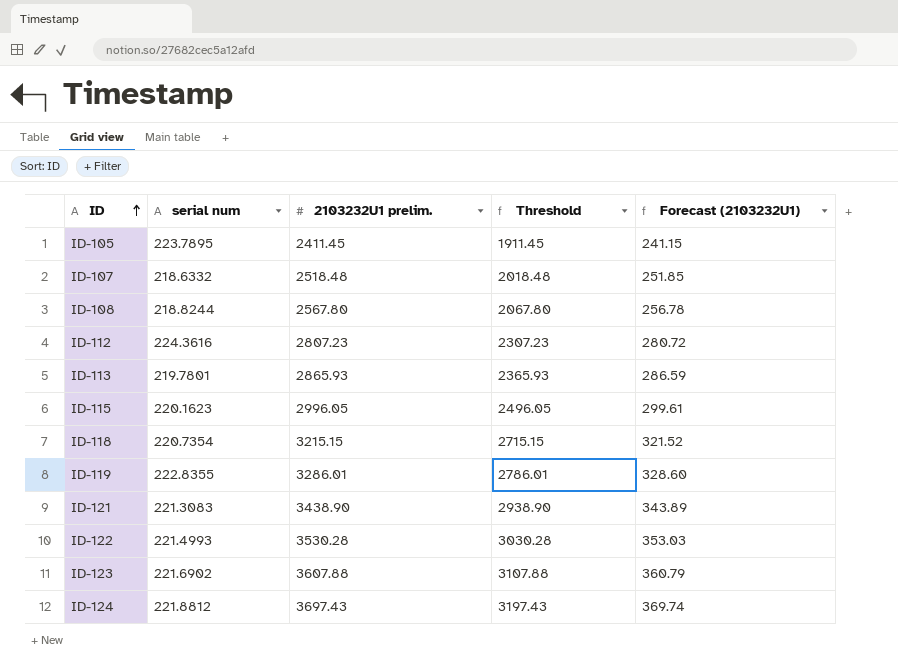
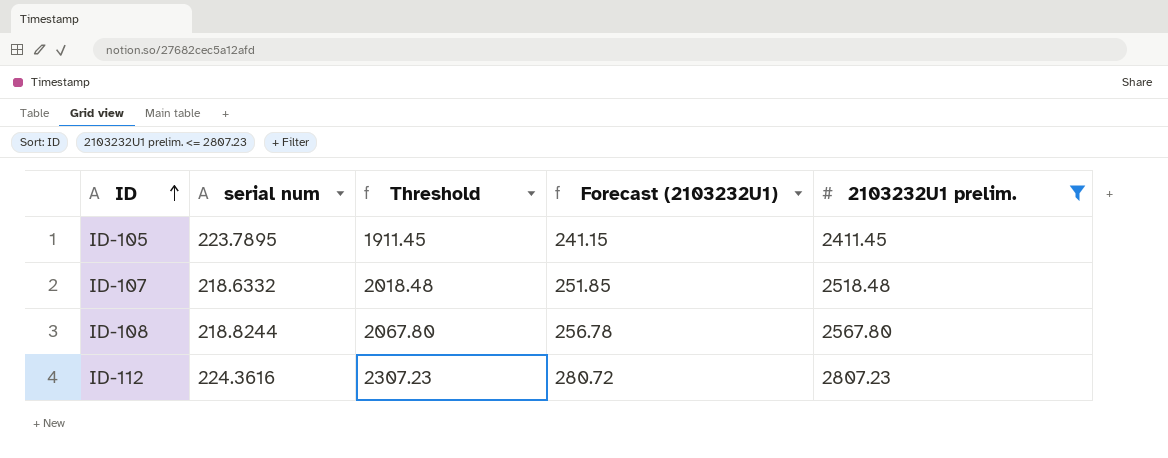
filter: none -> 2103232U1 prelim. <= 2807.23
column 2103232U1 prelim. | position: 3 -> 5

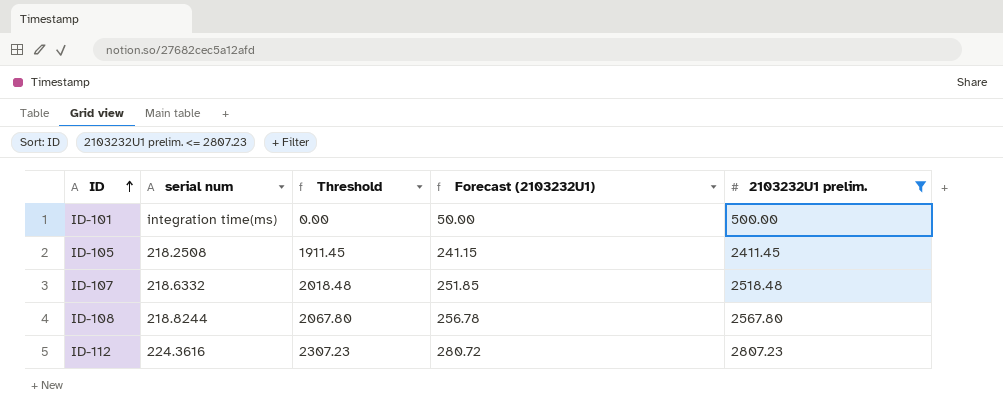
row ID-101: none -> integration time(ms) | 0.00 | 50.00 | 500.00
ID-105 | serial num: 223.7895 -> 218.2508

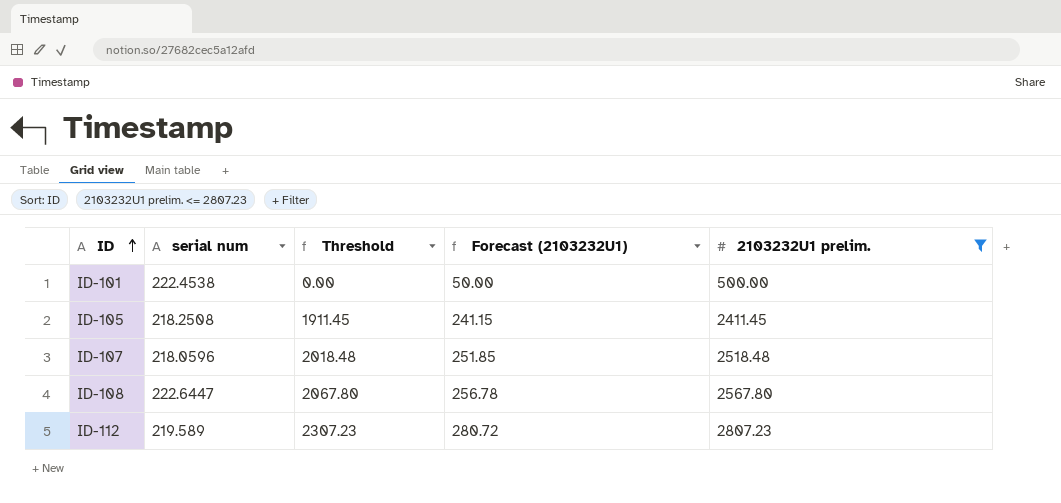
ID-101 | serial num: integration time(ms) -> 222.4538
ID-107 | serial num: 218.6332 -> 218.0596
ID-108 | serial num: 218.8244 -> 222.6447
ID-112 | serial num: 224.3616 -> 219.589

